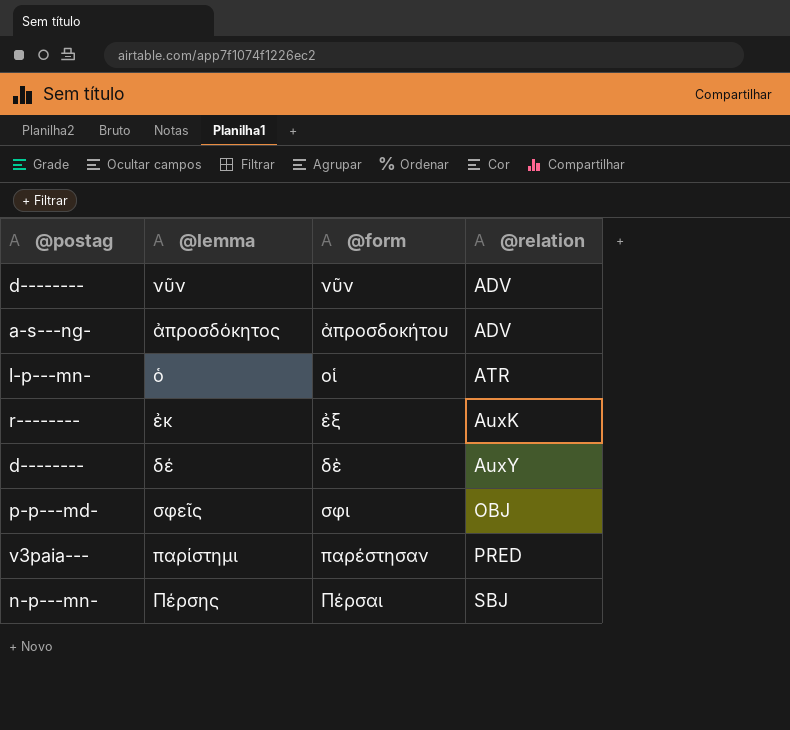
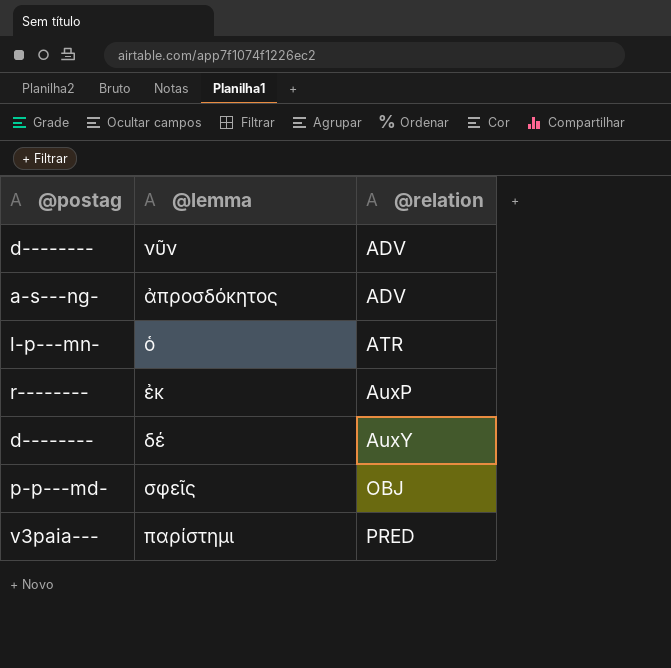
column @form | position: 3 -> none
row Πέρσης: n-p---mn- | Πέρσαι | SBJ -> none
ἐκ | @relation: AuxK -> AuxP

